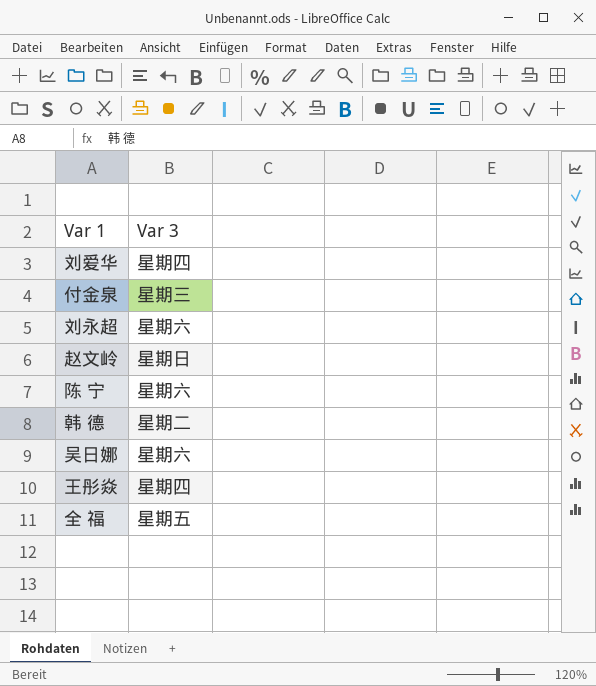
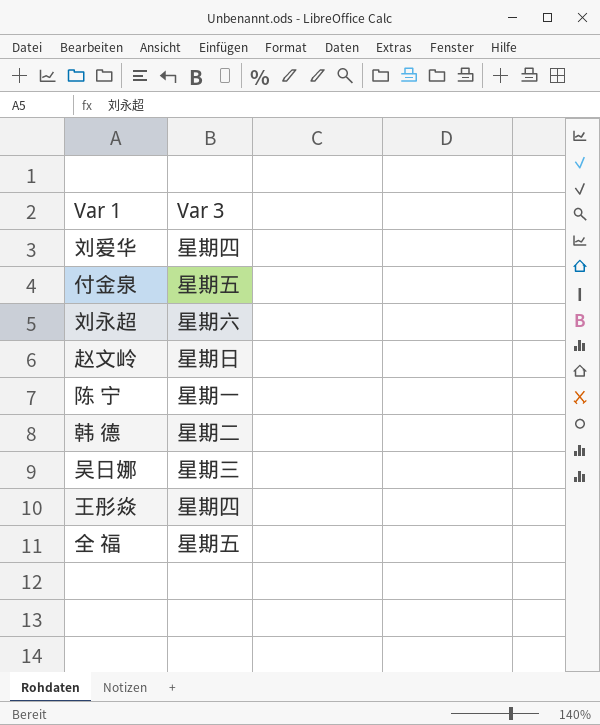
付金泉 | Var 3: 星期三 -> 星期五
陈 宁 | Var 3: 星期六 -> 星期一
吴日娜 | Var 3: 星期六 -> 星期三

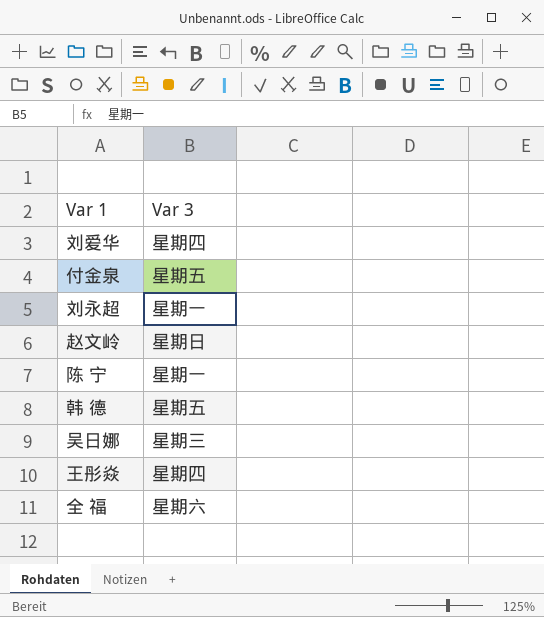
刘永超 | Var 3: 星期六 -> 星期一
韩 德 | Var 3: 星期二 -> 星期五
全 福 | Var 3: 星期五 -> 星期六

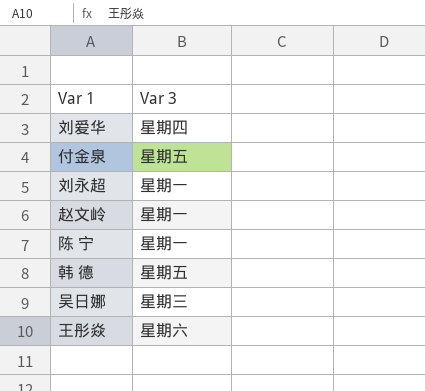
row 全 福: 星期六 -> none
赵文岭 | Var 3: 星期日 -> 星期一
王彤焱 | Var 3: 星期四 -> 星期六

